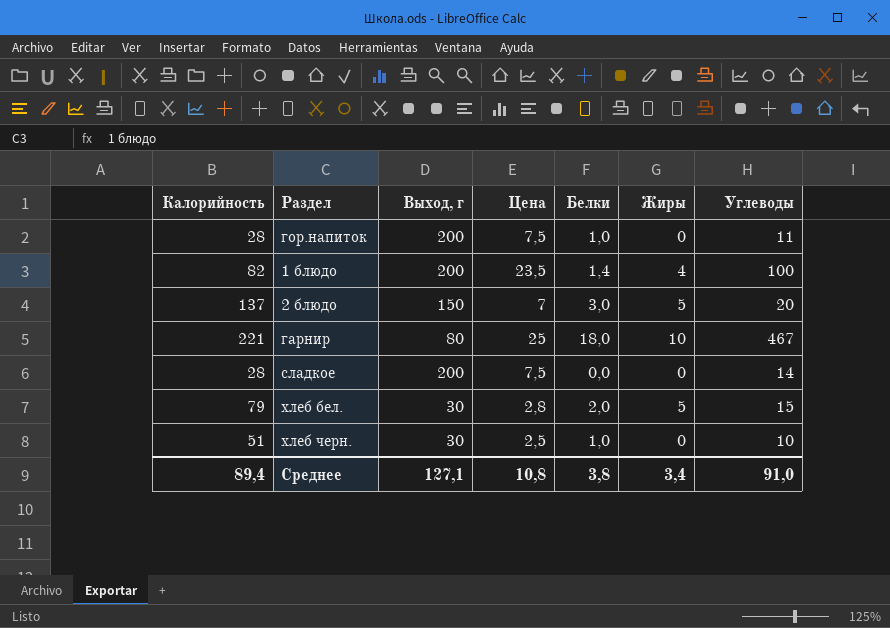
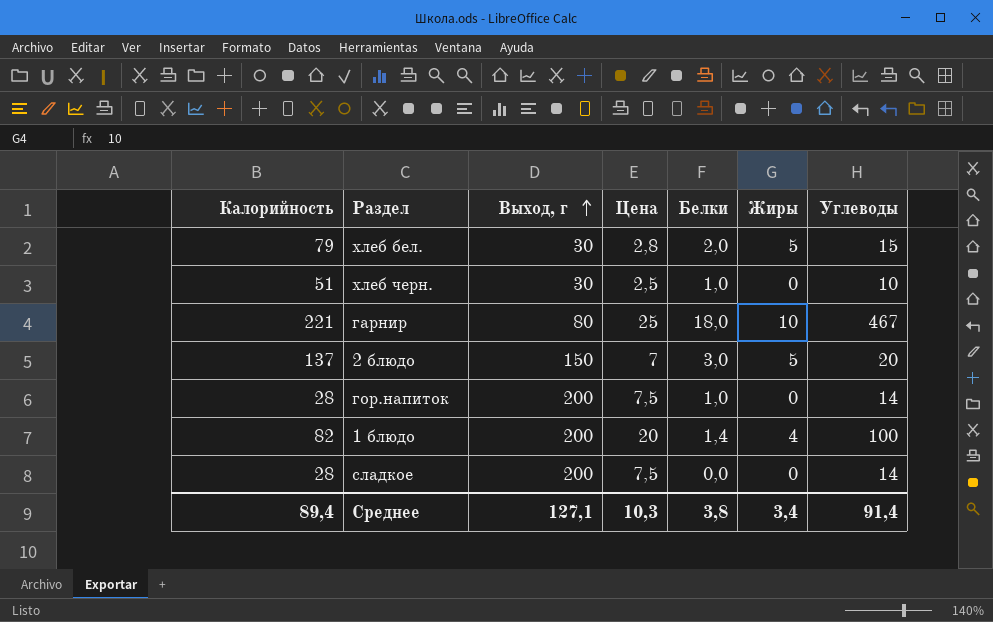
row order: none -> Выход, г ascending
гор.напиток | Углеводы: 11 -> 14
1 блюдо | Цена: 23,5 -> 20
Среднее | Цена: 10,8 -> 10,3
Среднее | Углеводы: 91,0 -> 91,4

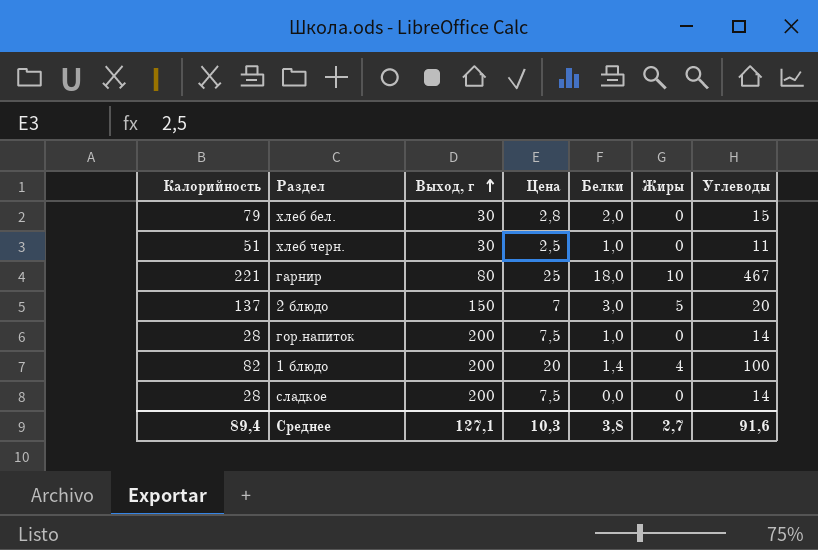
хлеб бел. | Жиры: 5 -> 0
хлеб черн. | Углеводы: 10 -> 11
Среднее | Жиры: 3,4 -> 2,7
Среднее | Углеводы: 91,4 -> 91,6

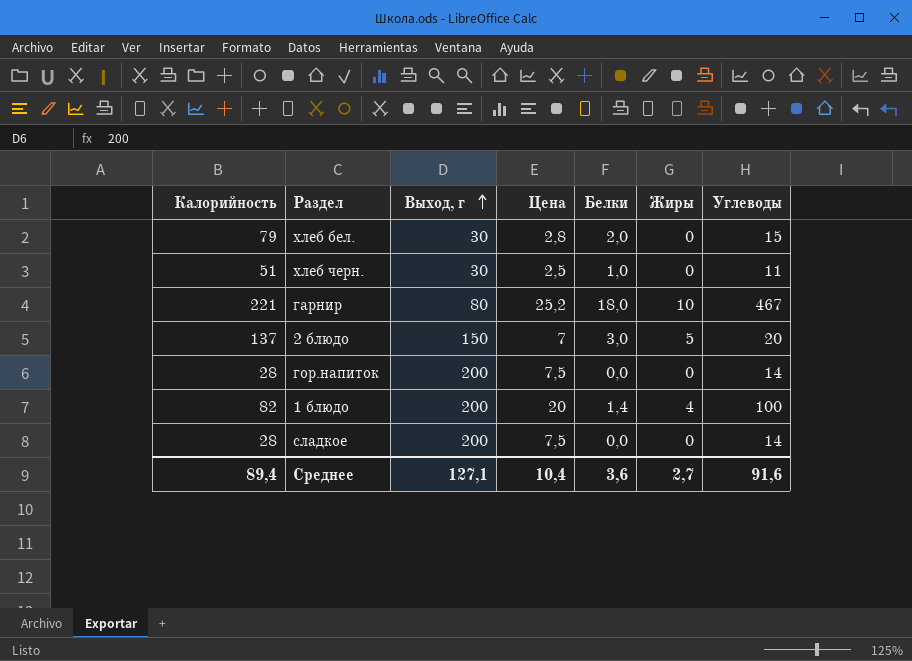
гарнир | Цена: 25 -> 25,2
гор.напиток | Белки: 1,0 -> 0,0
Среднее | Цена: 10,3 -> 10,4
Среднее | Белки: 3,8 -> 3,6

